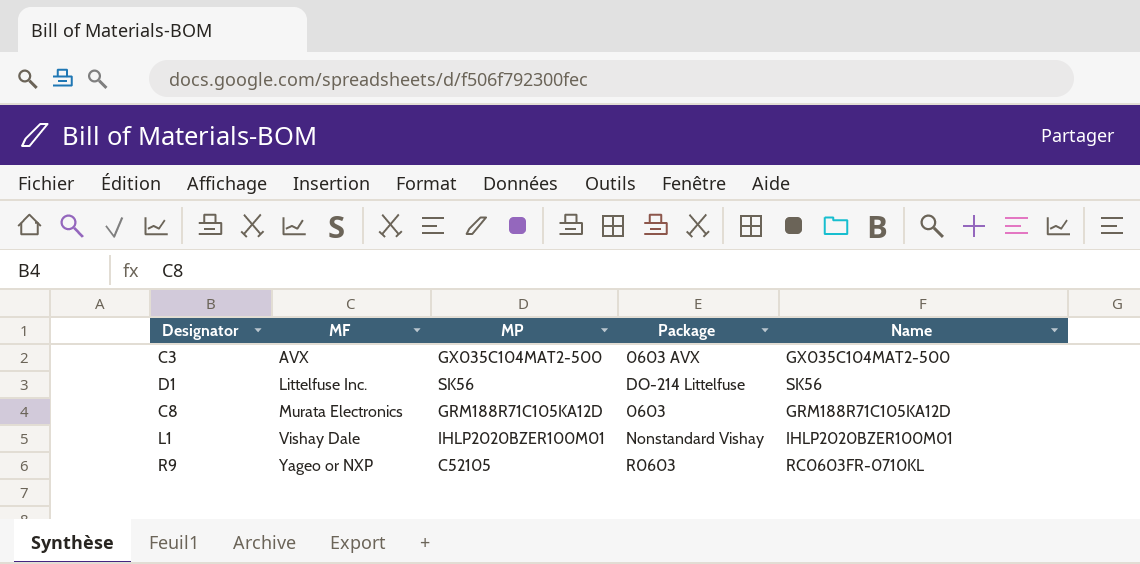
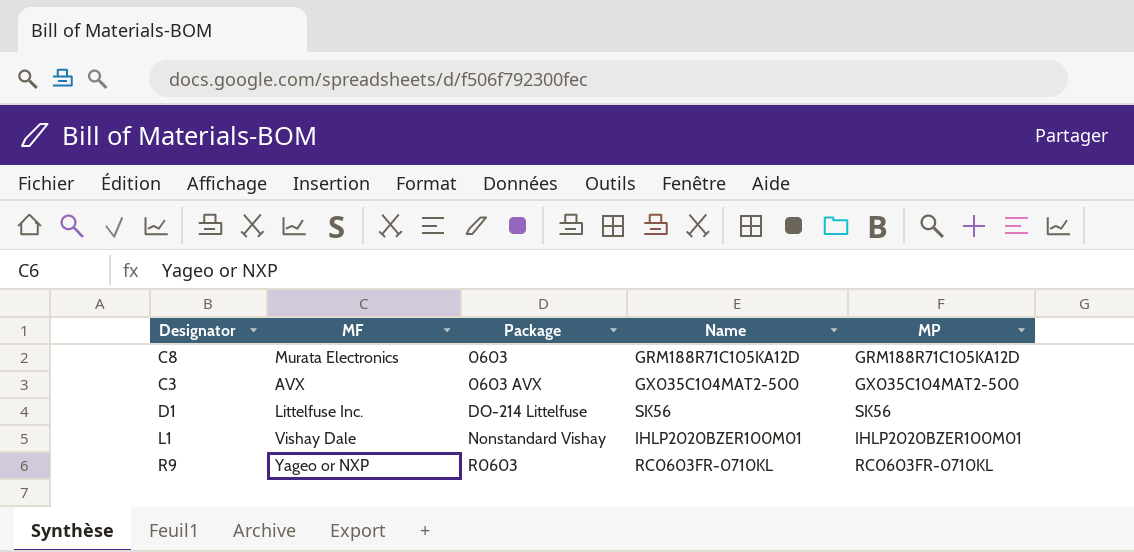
row order: MF ascending -> Package ascending
column MP | position: 3 -> 5
R9 | MP: C52105 -> RC0603FR-0710KL

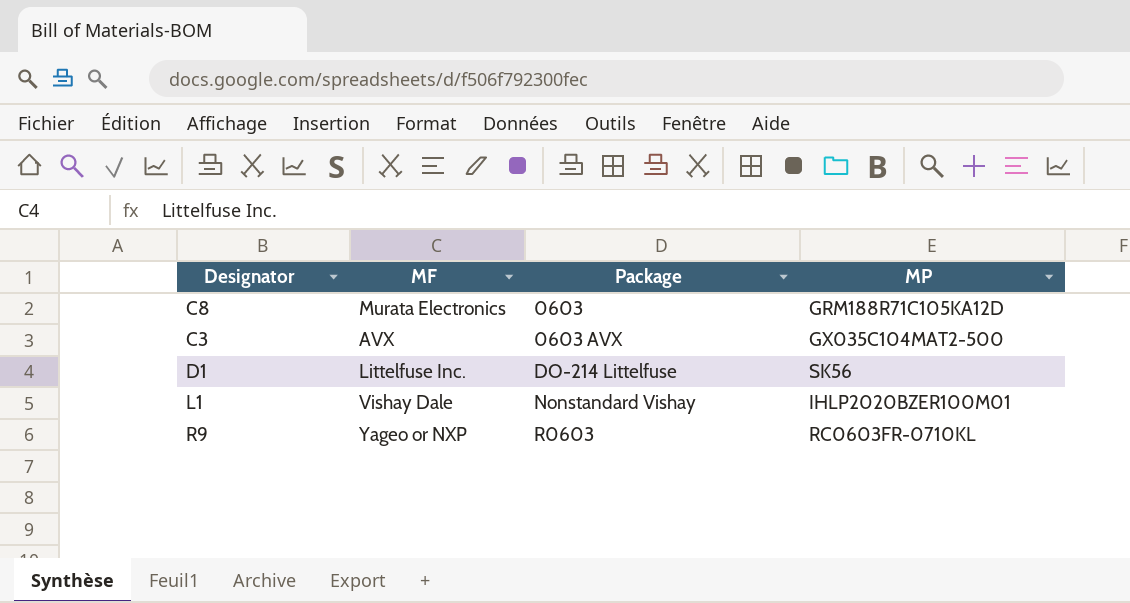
column Name | position: 4 -> none

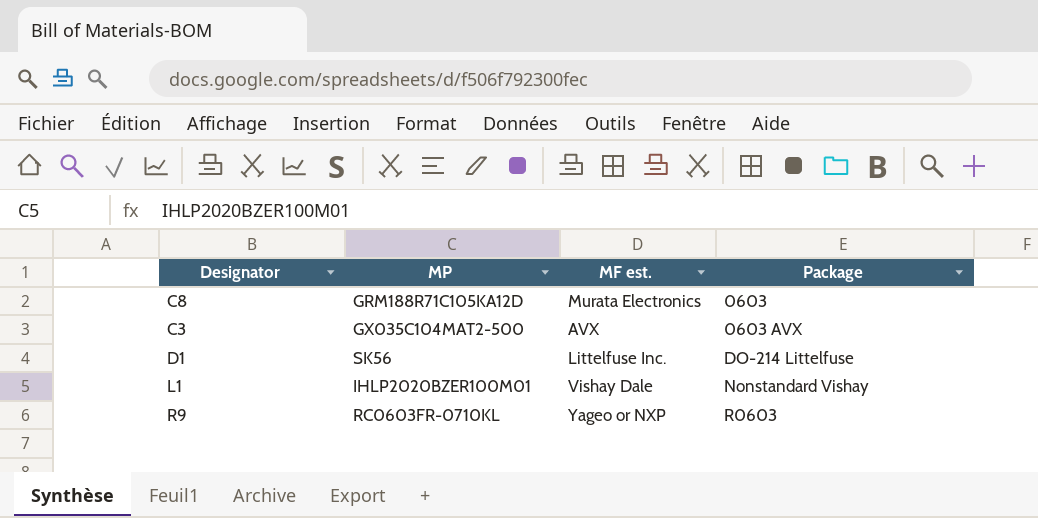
column MP | position: 4 -> 2
column name: MF -> MF est.

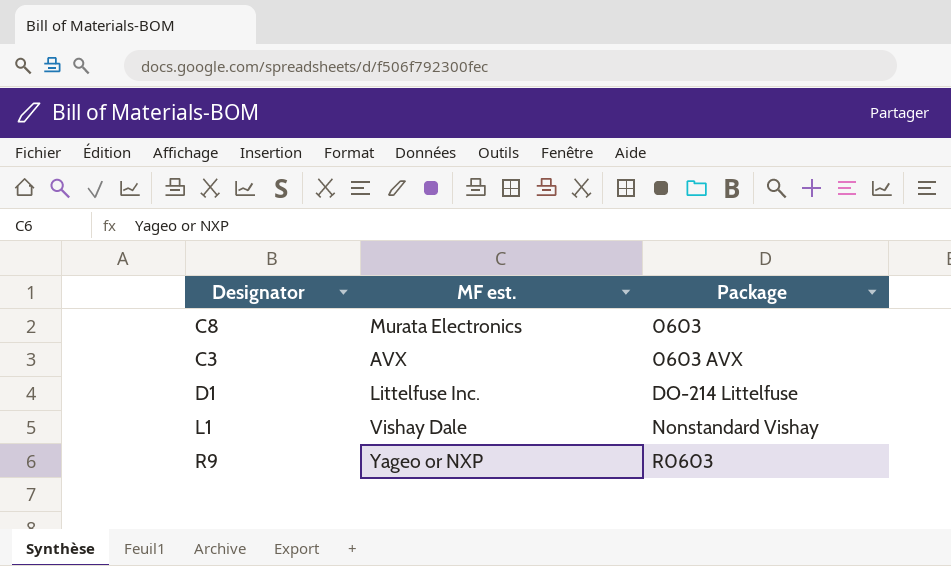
column MP | position: 2 -> none

